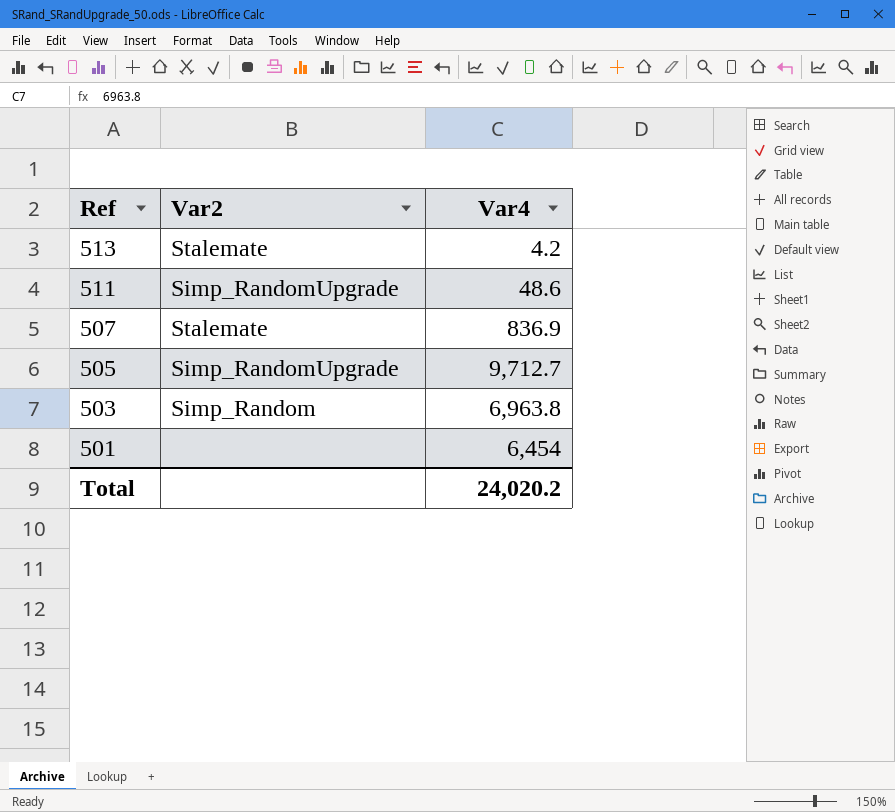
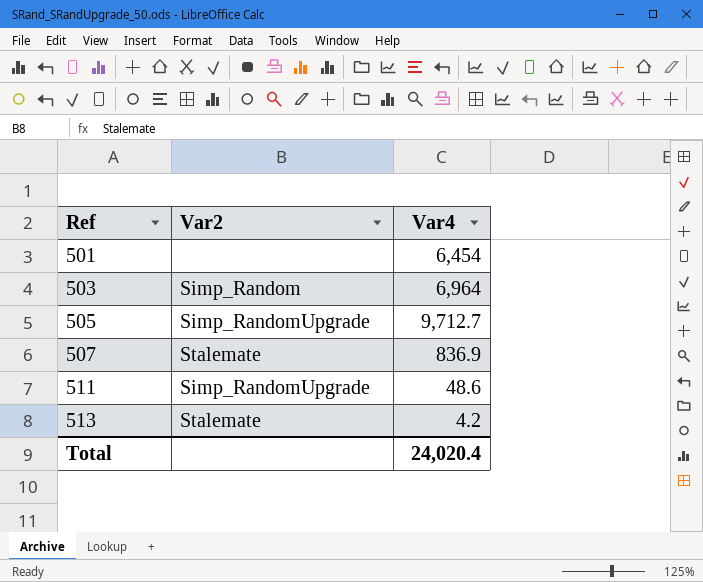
row order: Ref descending -> Ref ascending
503 | Var4: 6,963.8 -> 6,964
Total | Var4: 24,020.2 -> 24,020.4

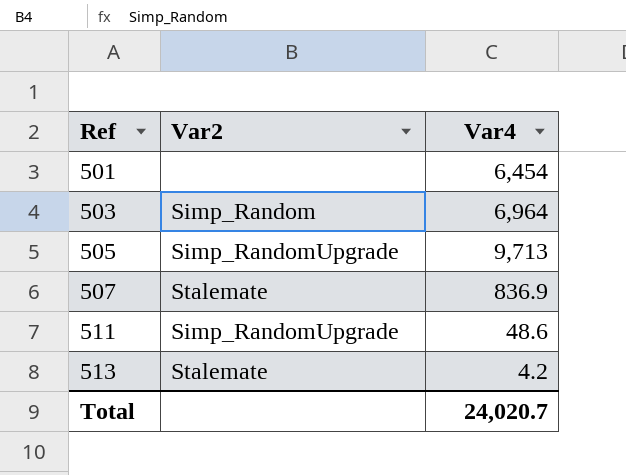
505 | Var4: 9,712.7 -> 9,713
Total | Var4: 24,020.4 -> 24,020.7

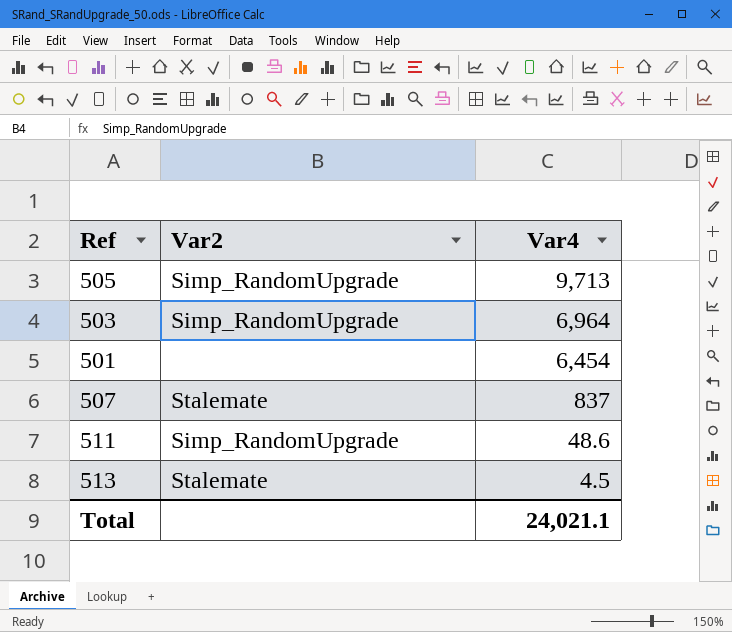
row order: Ref ascending -> Var4 descending
503 | Var2: Simp_Random -> Simp_RandomUpgrade
507 | Var4: 836.9 -> 837
513 | Var4: 4.2 -> 4.5
Total | Var4: 24,020.7 -> 24,021.1

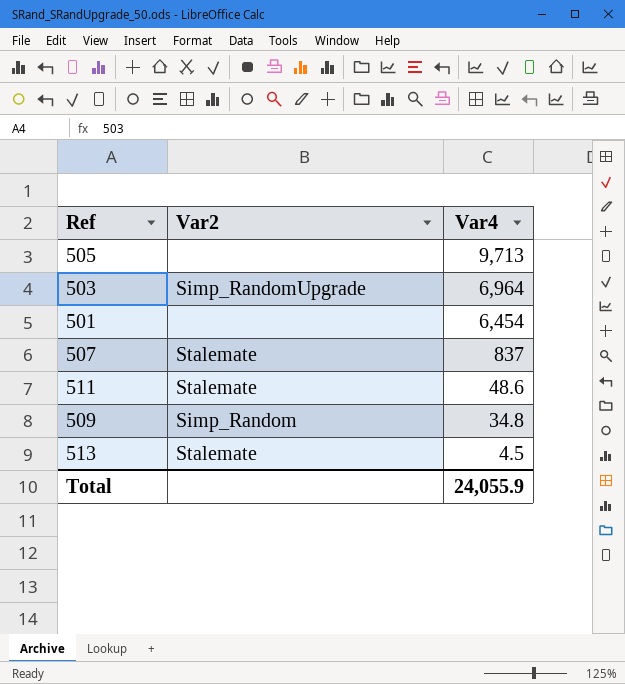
505 | Var2: Simp_RandomUpgrade -> none
511 | Var2: Simp_RandomUpgrade -> Stalemate
row 509: none -> Simp_Random | 34.8
Total | Var4: 24,021.1 -> 24,055.9

